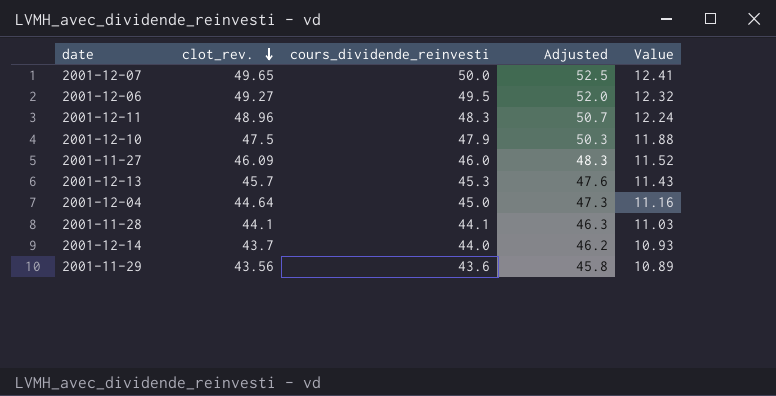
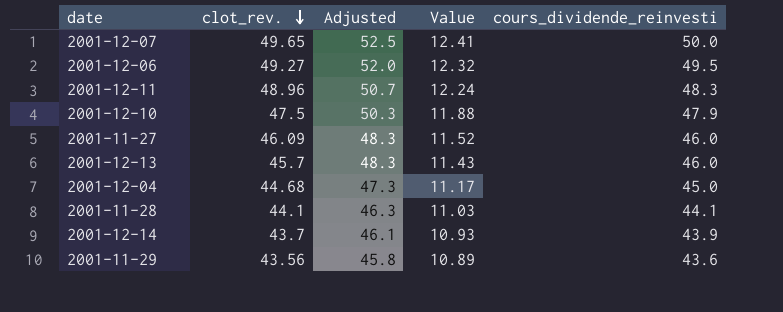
column cours_dividende_reinvesti | position: 3 -> 5
2001-12-13 | Adjusted: 47.6 -> 48.3
2001-12-13 | cours_dividende_reinvesti: 45.3 -> 46.0
2001-12-04 | clot_rev.: 44.64 -> 44.68
2001-12-04 | Value: 11.16 -> 11.17
2001-12-14 | Adjusted: 46.2 -> 46.1
2001-12-14 | cours_dividende_reinvesti: 44.0 -> 43.9

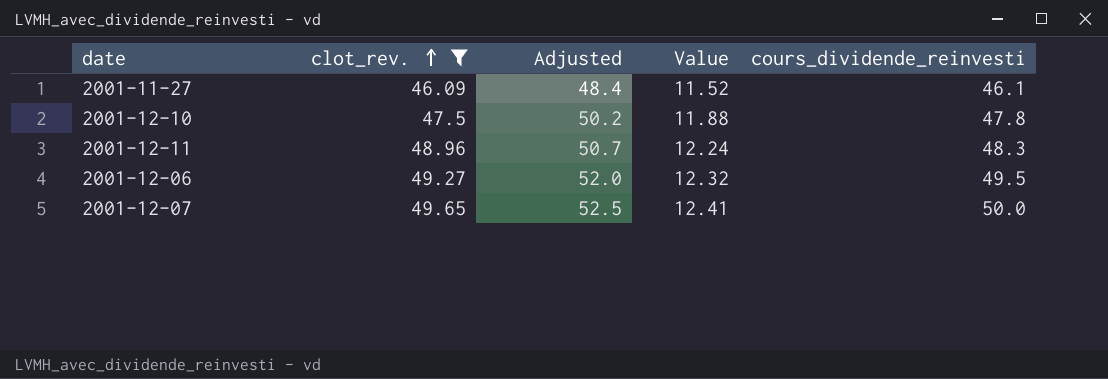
filter: none -> clot_rev. >= 46.09
row order: clot_rev. descending -> clot_rev. ascending
2001-11-27 | Adjusted: 48.3 -> 48.4
2001-11-27 | cours_dividende_reinvesti: 46.0 -> 46.1
2001-12-10 | Adjusted: 50.3 -> 50.2
2001-12-10 | cours_dividende_reinvesti: 47.9 -> 47.8

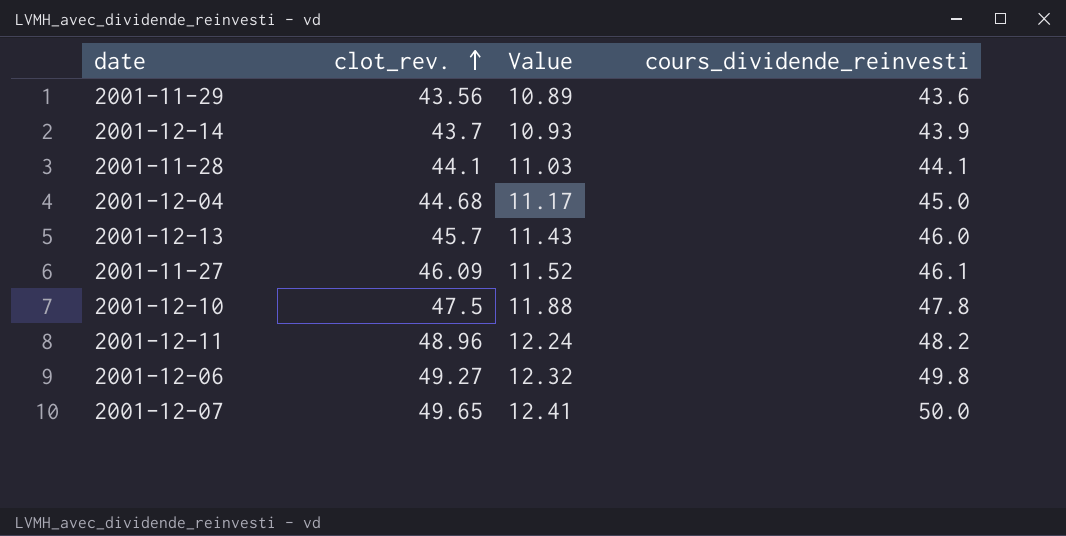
filter: clot_rev. >= 46.09 -> none
column Adjusted | formula: [cours_dividende_reinvesti] * 1.05 -> none
2001-12-11 | cours_dividende_reinvesti: 48.3 -> 48.2
2001-12-06 | cours_dividende_reinvesti: 49.5 -> 49.8

